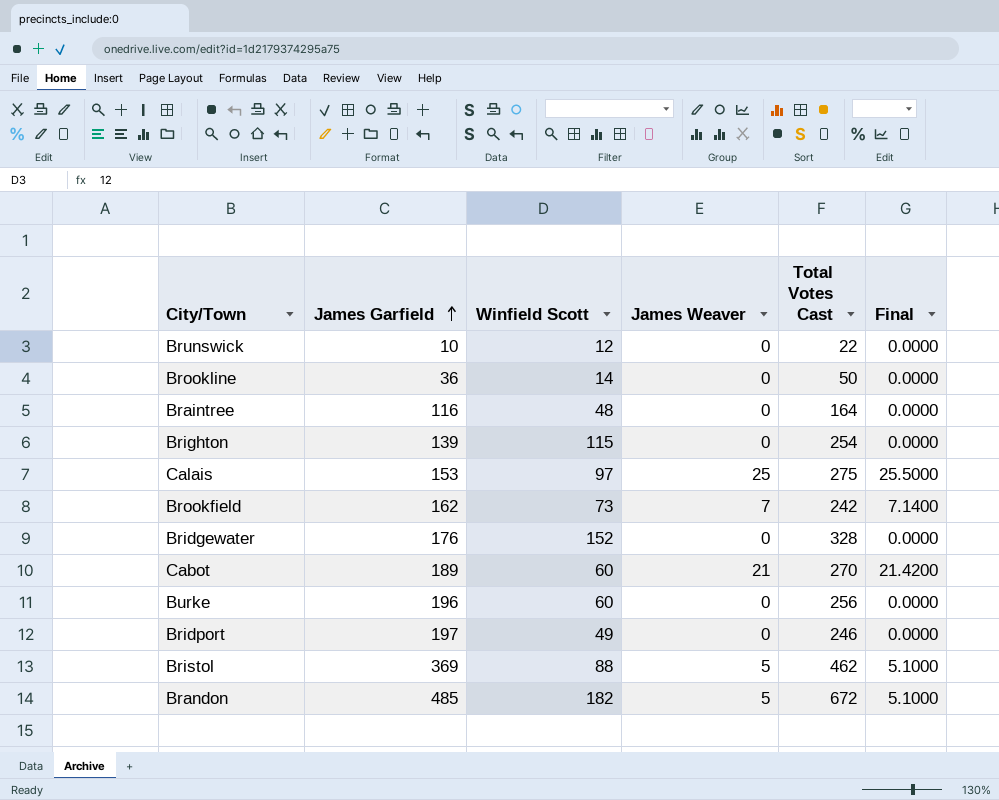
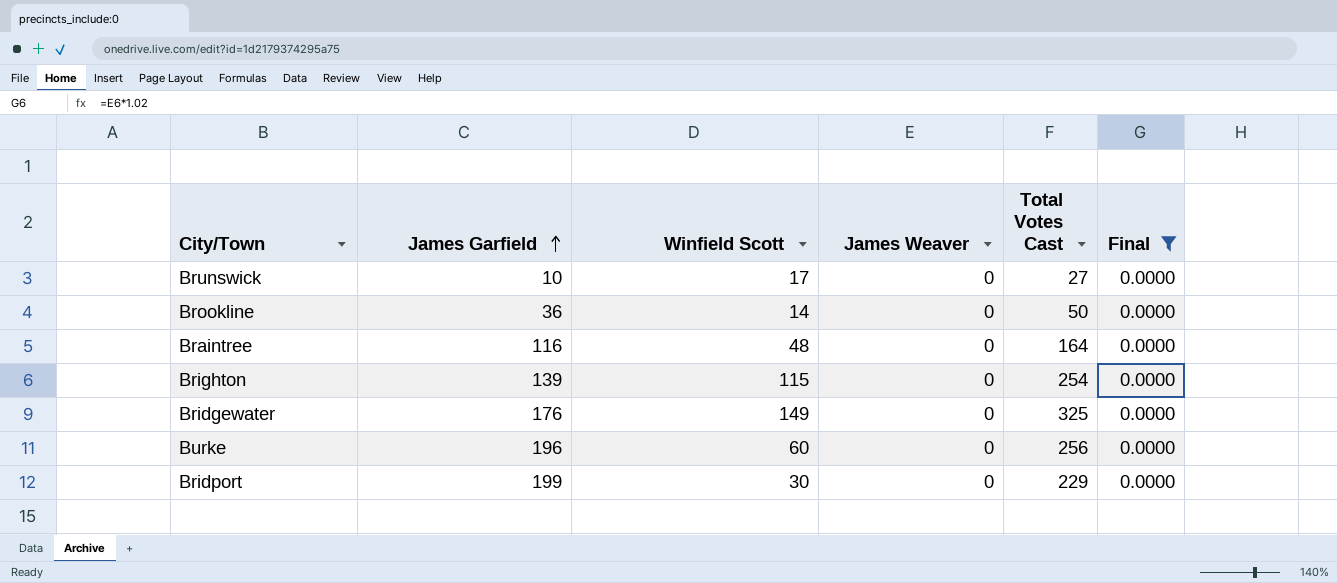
filter: none -> Final = 0.0000
Brunswick | Winfield Scott: 12 -> 17
Brunswick | Total Votes Cast: 22 -> 27
Bridgewater | Winfield Scott: 152 -> 149
Bridgewater | Total Votes Cast: 328 -> 325
Bridport | James Garfield: 197 -> 199
Bridport | Winfield Scott: 49 -> 30
Bridport | Total Votes Cast: 246 -> 229

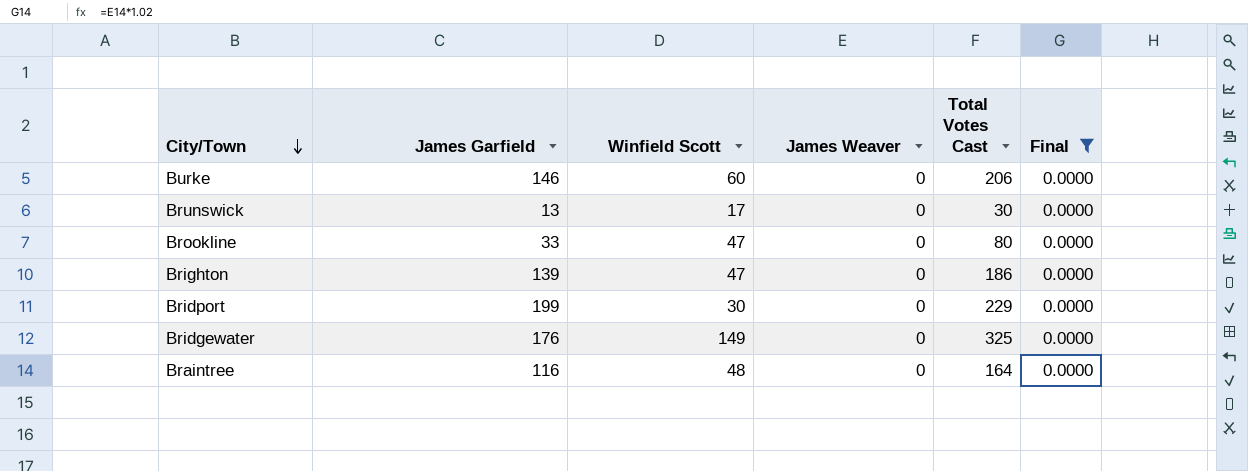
row order: James Garfield ascending -> City/Town descending
Burke | James Garfield: 196 -> 146
Burke | Total Votes Cast: 256 -> 206
Brunswick | James Garfield: 10 -> 13
Brunswick | Total Votes Cast: 27 -> 30
Brookline | James Garfield: 36 -> 33
Brookline | Winfield Scott: 14 -> 47
Brookline | Total Votes Cast: 50 -> 80
Brighton | Winfield Scott: 115 -> 47
Brighton | Total Votes Cast: 254 -> 186

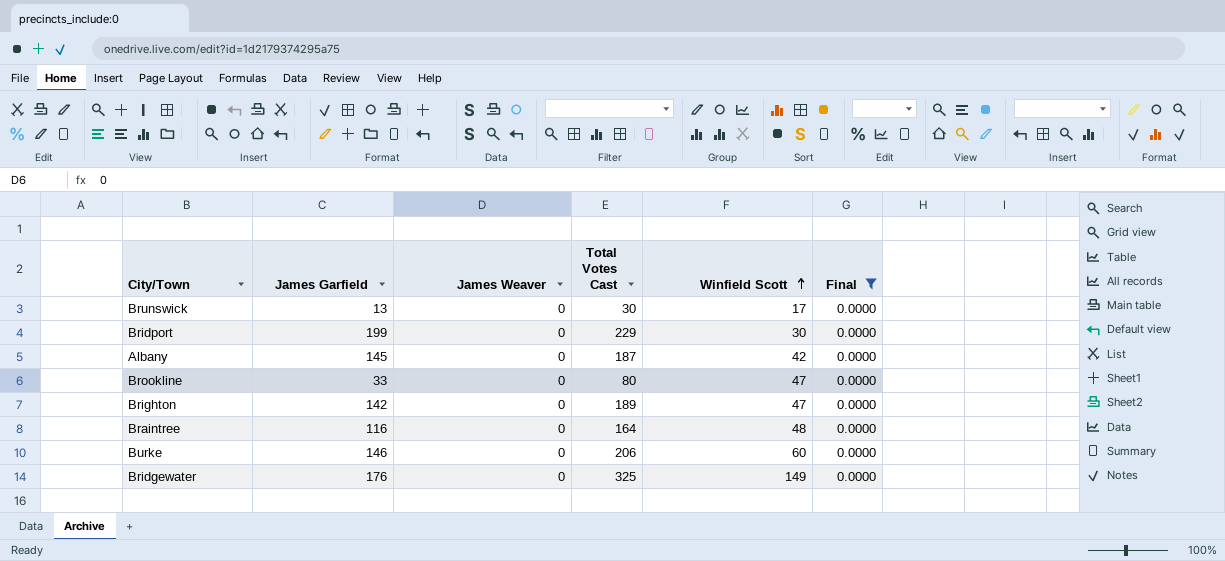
row order: City/Town descending -> Winfield Scott ascending
column Winfield Scott | position: 3 -> 5
row Albany: none -> 145 | 0 | 187 | 42 | 0.0000
Brighton | James Garfield: 139 -> 142
Brighton | Total Votes Cast: 186 -> 189

